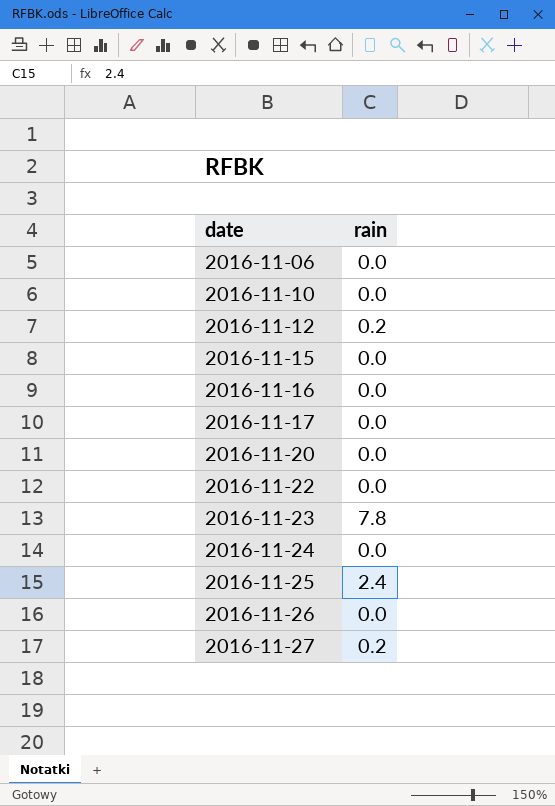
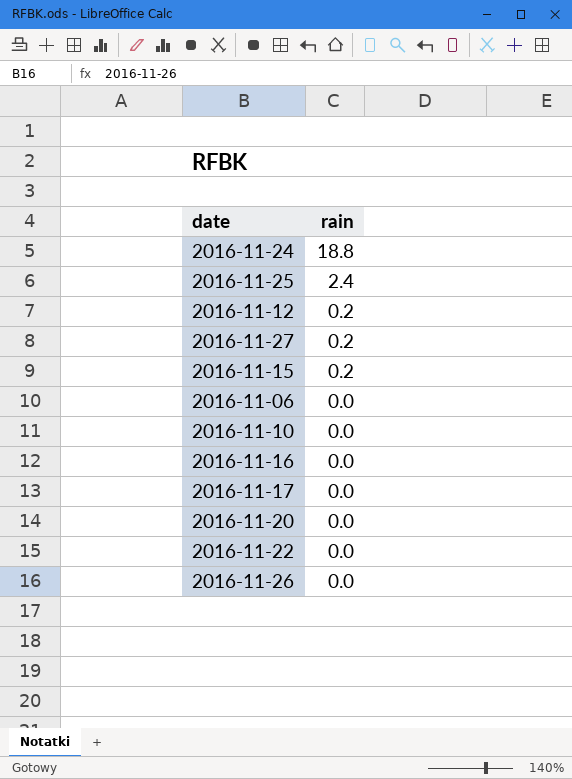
row order: date ascending -> rain descending
row 2016-11-23: 7.8 -> none
2016-11-24 | rain: 0.0 -> 18.8
2016-11-15 | rain: 0.0 -> 0.2

